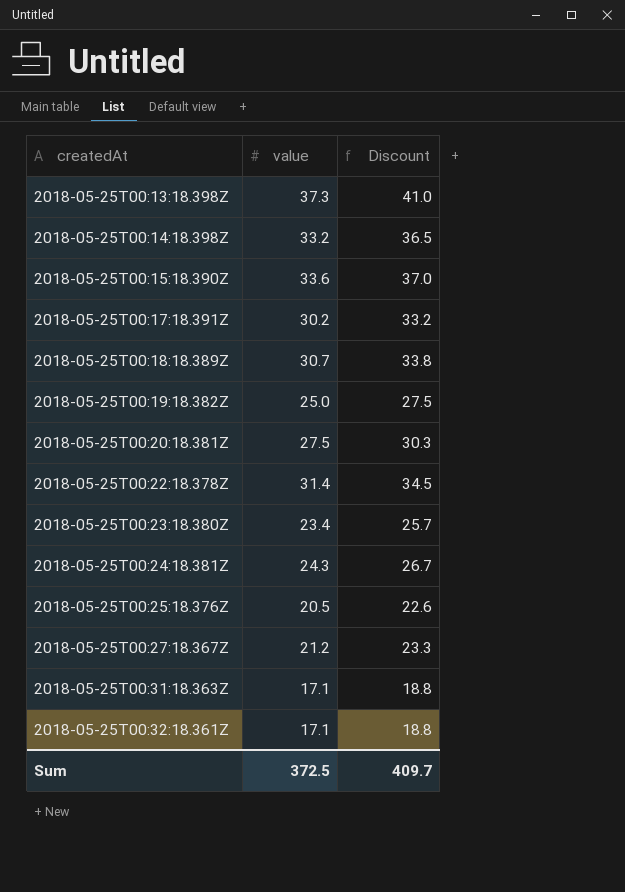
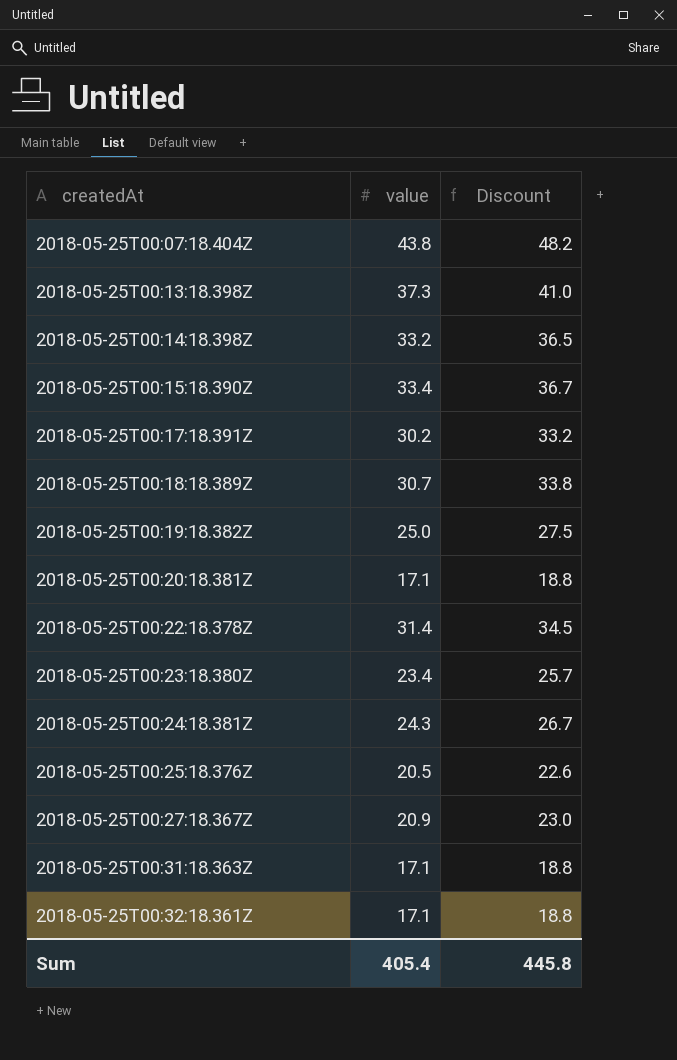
row 2018-05-25T00:07:18.404Z: none -> 43.8 | 48.2
2018-05-25T00:15:18.390Z | value: 33.6 -> 33.4
2018-05-25T00:15:18.390Z | Discount: 37.0 -> 36.7
2018-05-25T00:20:18.381Z | value: 27.5 -> 17.1
2018-05-25T00:20:18.381Z | Discount: 30.3 -> 18.8
2018-05-25T00:27:18.367Z | value: 21.2 -> 20.9
2018-05-25T00:27:18.367Z | Discount: 23.3 -> 23.0
Sum | value: 372.5 -> 405.4
Sum | Discount: 409.7 -> 445.8

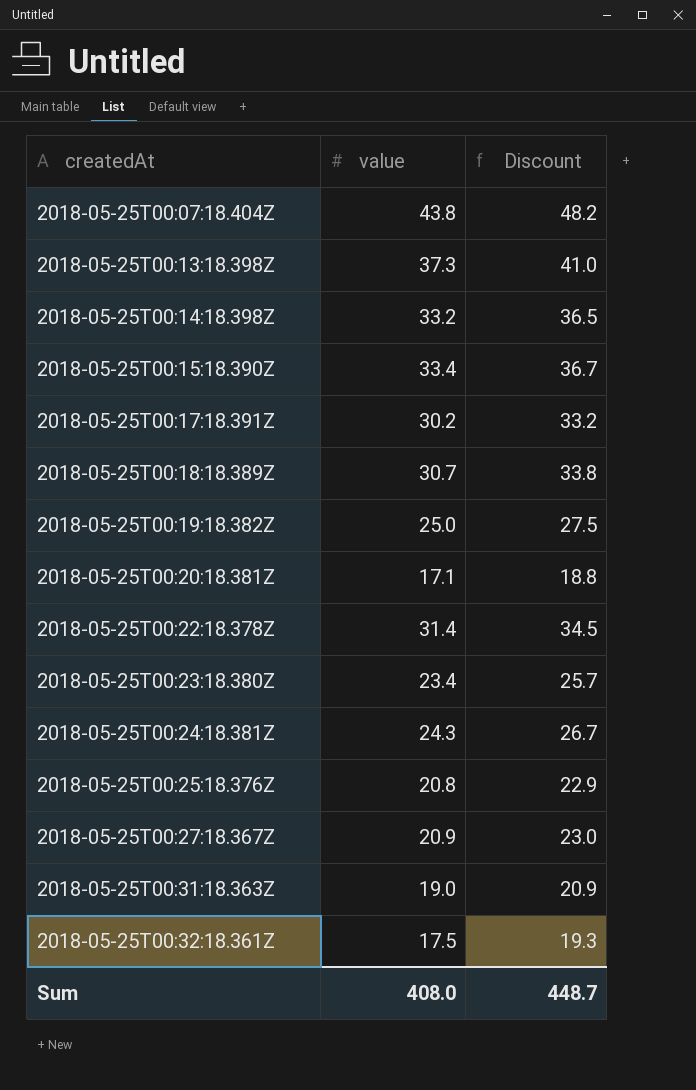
2018-05-25T00:25:18.376Z | value: 20.5 -> 20.8
2018-05-25T00:25:18.376Z | Discount: 22.6 -> 22.9
2018-05-25T00:31:18.363Z | value: 17.1 -> 19.0
2018-05-25T00:31:18.363Z | Discount: 18.8 -> 20.9
2018-05-25T00:32:18.361Z | value: 17.1 -> 17.5
2018-05-25T00:32:18.361Z | Discount: 18.8 -> 19.3
Sum | value: 405.4 -> 408.0
Sum | Discount: 445.8 -> 448.7

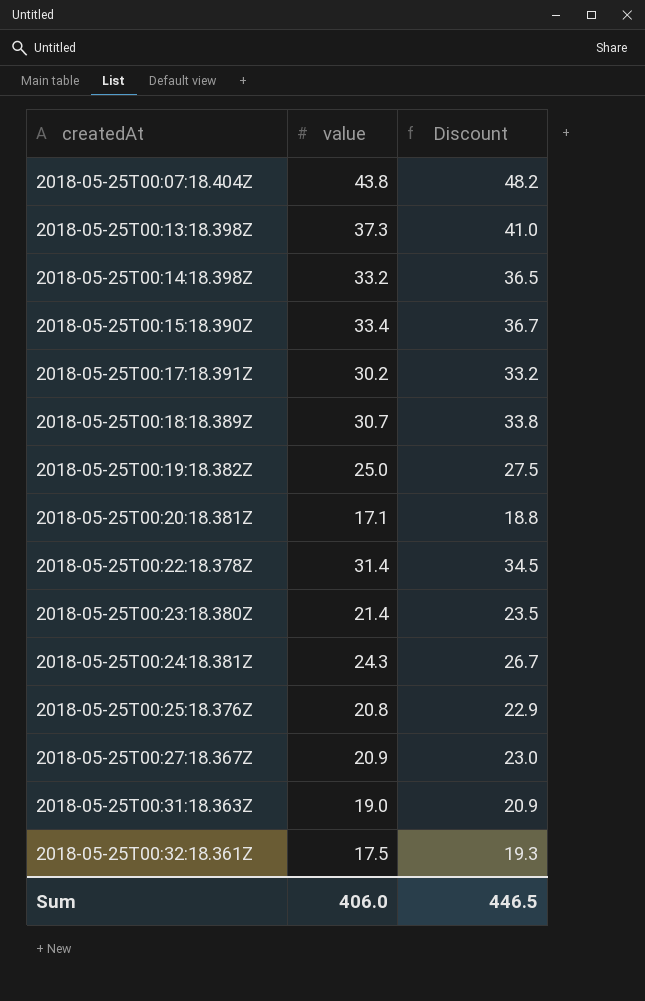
2018-05-25T00:23:18.380Z | value: 23.4 -> 21.4
2018-05-25T00:23:18.380Z | Discount: 25.7 -> 23.5
Sum | value: 408.0 -> 406.0
Sum | Discount: 448.7 -> 446.5

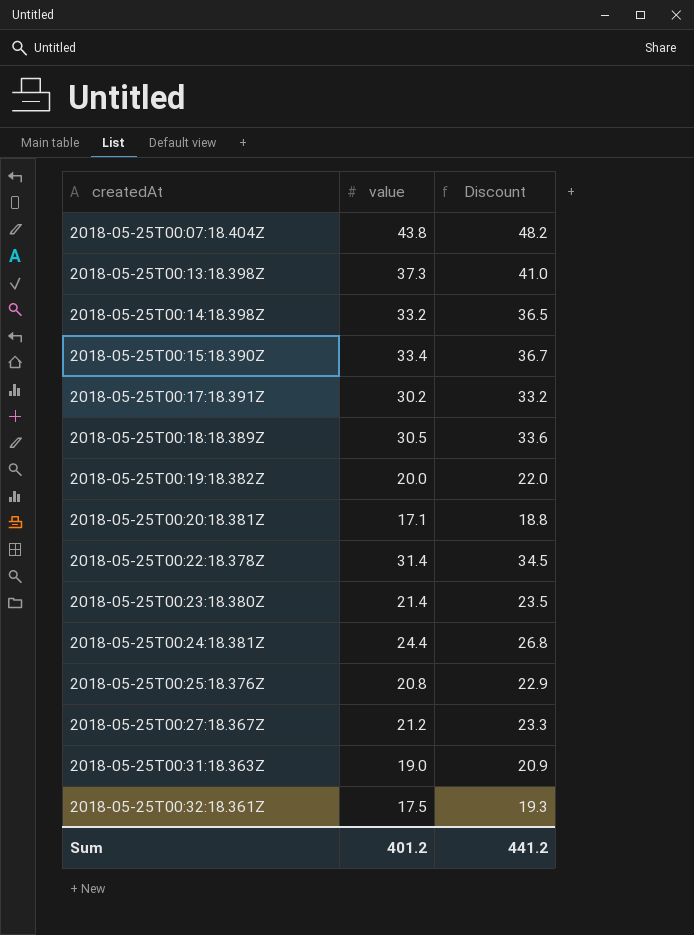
2018-05-25T00:18:18.389Z | value: 30.7 -> 30.5
2018-05-25T00:18:18.389Z | Discount: 33.8 -> 33.6
2018-05-25T00:19:18.382Z | value: 25.0 -> 20.0
2018-05-25T00:19:18.382Z | Discount: 27.5 -> 22.0
2018-05-25T00:24:18.381Z | value: 24.3 -> 24.4
2018-05-25T00:24:18.381Z | Discount: 26.7 -> 26.8
2018-05-25T00:27:18.367Z | value: 20.9 -> 21.2
2018-05-25T00:27:18.367Z | Discount: 23.0 -> 23.3
Sum | value: 406.0 -> 401.2
Sum | Discount: 446.5 -> 441.2

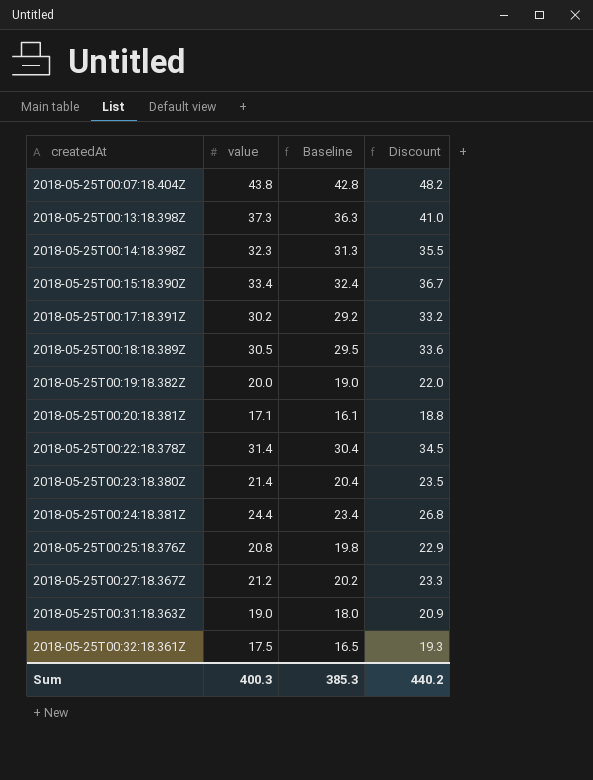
column Baseline | formula: none -> [value] - 1
2018-05-25T00:14:18.398Z | value: 33.2 -> 32.3
2018-05-25T00:14:18.398Z | Discount: 36.5 -> 35.5
Sum | value: 401.2 -> 400.3
Sum | Discount: 441.2 -> 440.2

